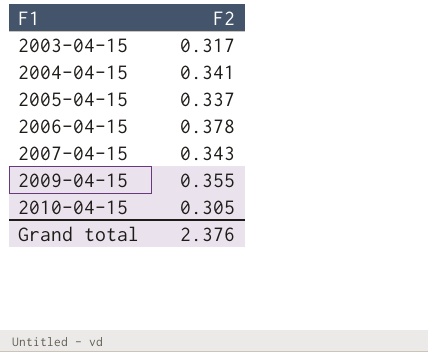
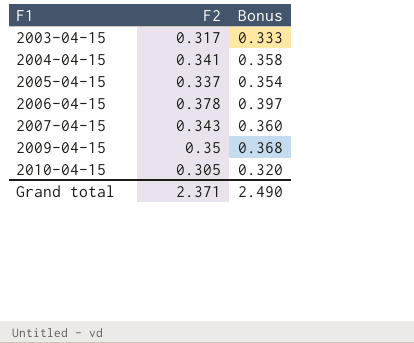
column Bonus | formula: none -> [F2] * 1.05
2009-04-15 | F2: 0.355 -> 0.35
Grand total | F2: 2.376 -> 2.371

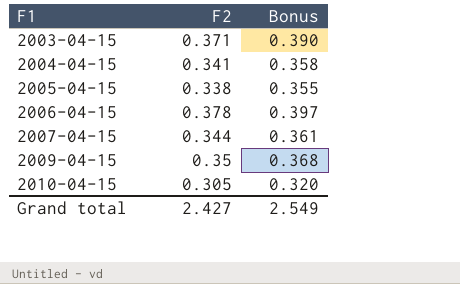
2003-04-15 | F2: 0.317 -> 0.371
2003-04-15 | Bonus: 0.333 -> 0.390
2005-04-15 | F2: 0.337 -> 0.338
2005-04-15 | Bonus: 0.354 -> 0.355
2007-04-15 | F2: 0.343 -> 0.344
2007-04-15 | Bonus: 0.360 -> 0.361
Grand total | F2: 2.371 -> 2.427
Grand total | Bonus: 2.490 -> 2.549

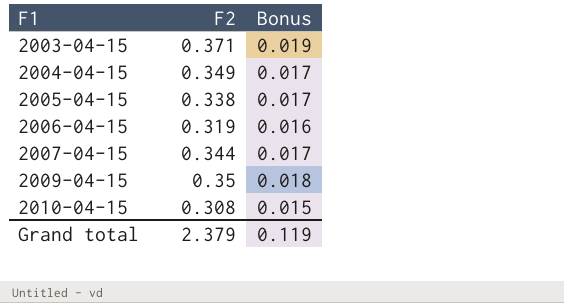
column Bonus | formula: [F2] * 1.05 -> [F2] * 0.05
2004-04-15 | F2: 0.341 -> 0.349
2006-04-15 | F2: 0.378 -> 0.319
2010-04-15 | F2: 0.305 -> 0.308
Grand total | F2: 2.427 -> 2.379
Grand total | Bonus: 2.549 -> 0.119

